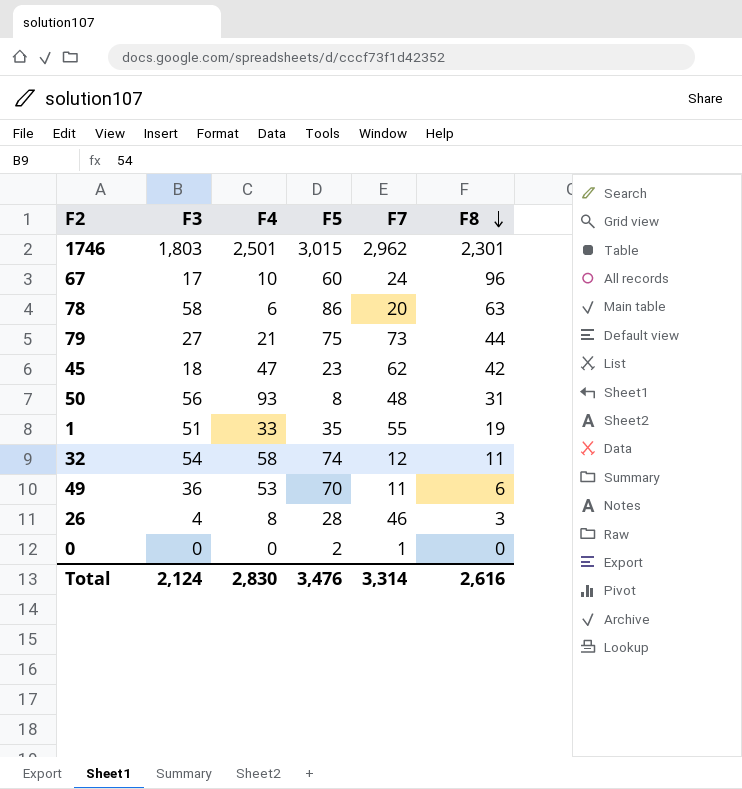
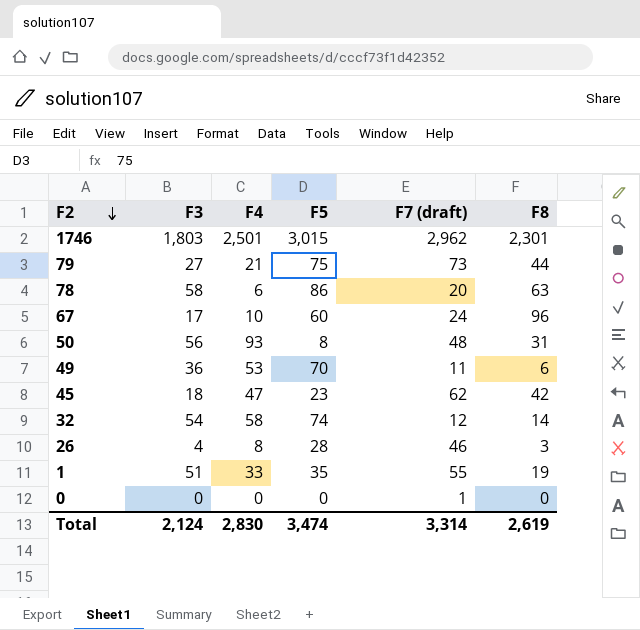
row order: F8 descending -> F2 descending
column name: F7 -> F7 (draft)
32 | F8: 11 -> 14
0 | F5: 2 -> 0
Total | F5: 3,476 -> 3,474
Total | F8: 2,616 -> 2,619

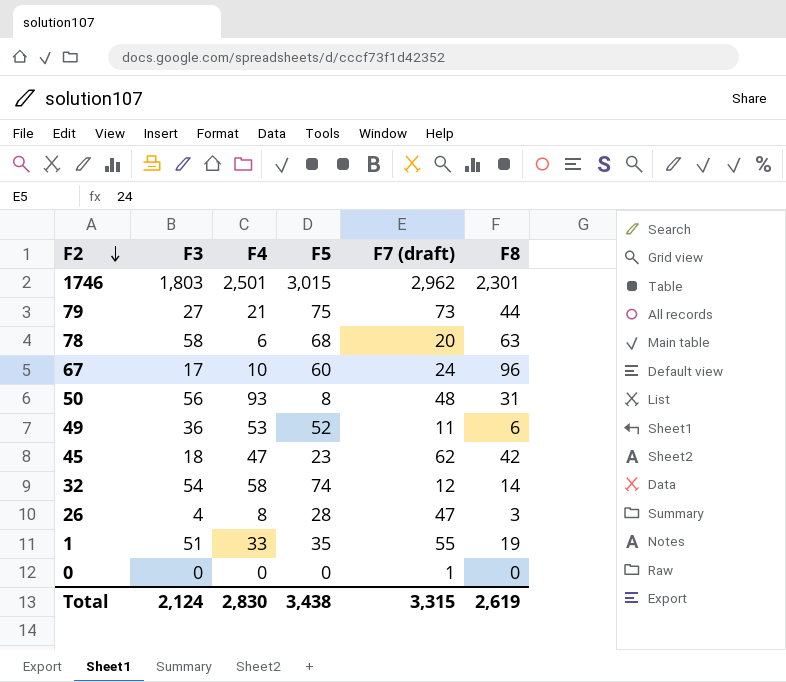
78 | F5: 86 -> 68
49 | F5: 70 -> 52
26 | F7 (draft): 46 -> 47
Total | F5: 3,474 -> 3,438
Total | F7 (draft): 3,314 -> 3,315

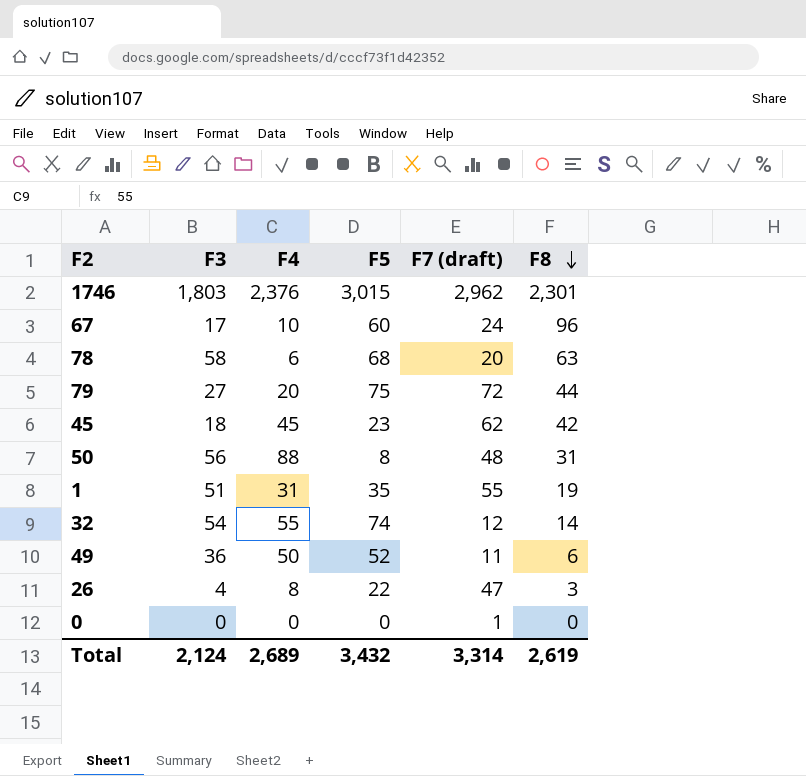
row order: F2 descending -> F8 descending
1746 | F4: 2,501 -> 2,376
79 | F4: 21 -> 20
79 | F7 (draft): 73 -> 72
45 | F4: 47 -> 45
50 | F4: 93 -> 88
1 | F4: 33 -> 31
32 | F4: 58 -> 55
49 | F4: 53 -> 50
26 | F5: 28 -> 22
Total | F4: 2,830 -> 2,689
Total | F5: 3,438 -> 3,432
Total | F7 (draft): 3,315 -> 3,314

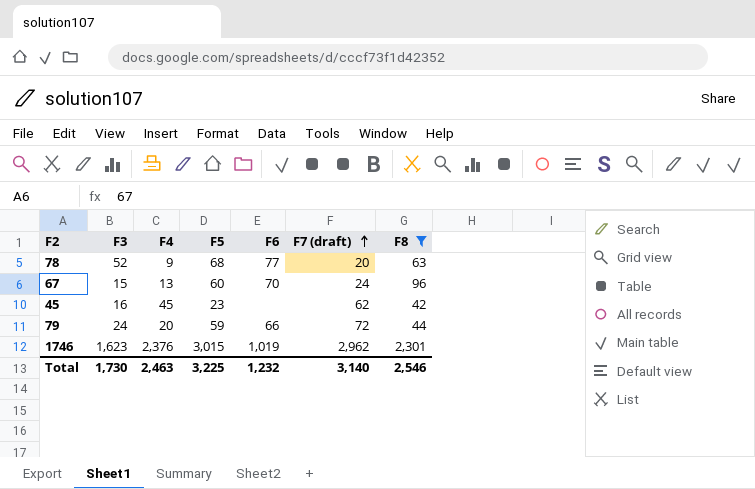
filter: none -> F8 >= 42
row order: F8 descending -> F7 (draft) ascending
column F6 | position: none -> 5
78 | F3: 58 -> 52
78 | F4: 6 -> 9
67 | F3: 17 -> 15
67 | F4: 10 -> 13
45 | F3: 18 -> 16
79 | F3: 27 -> 24
79 | F5: 75 -> 59
1746 | F3: 1,803 -> 1,623
Total | F3: 2,124 -> 1,730
Total | F4: 2,689 -> 2,463
Total | F5: 3,432 -> 3,225
Total | F7 (draft): 3,314 -> 3,140
Total | F8: 2,619 -> 2,546

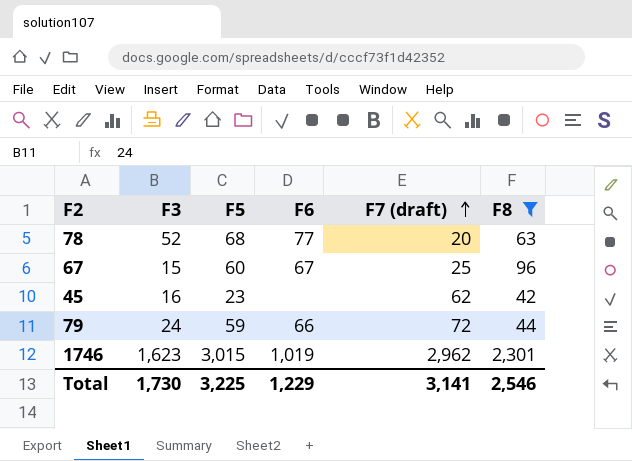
column F4 | position: 3 -> none
67 | F6: 70 -> 67
67 | F7 (draft): 24 -> 25
Total | F6: 1,232 -> 1,229
Total | F7 (draft): 3,140 -> 3,141

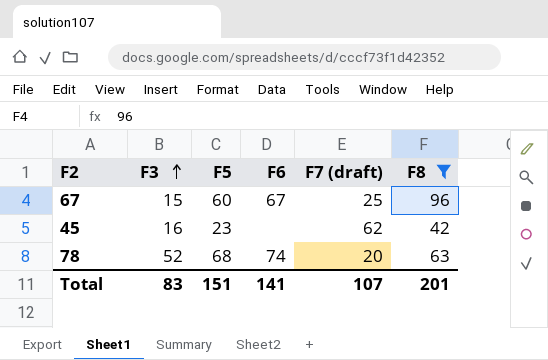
row order: F7 (draft) ascending -> F3 ascending
row 79: 24 | 59 | 66 | 72 | 44 -> none
row 1746: 1,623 | 3,015 | 1,019 | 2,962 | 2,301 -> none
78 | F6: 77 -> 74
Total | F3: 1,730 -> 83
Total | F5: 3,225 -> 151
Total | F6: 1,229 -> 141
Total | F7 (draft): 3,141 -> 107
Total | F8: 2,546 -> 201

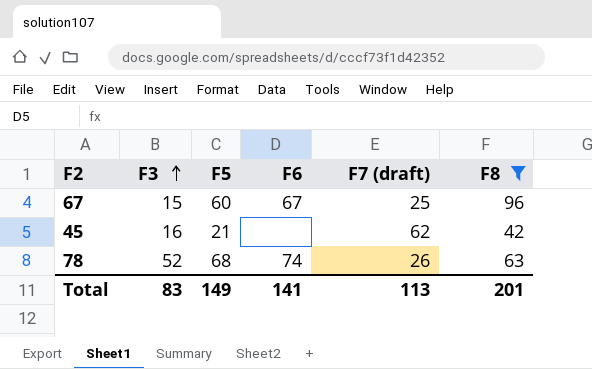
45 | F5: 23 -> 21
78 | F7 (draft): 20 -> 26
Total | F5: 151 -> 149
Total | F7 (draft): 107 -> 113

